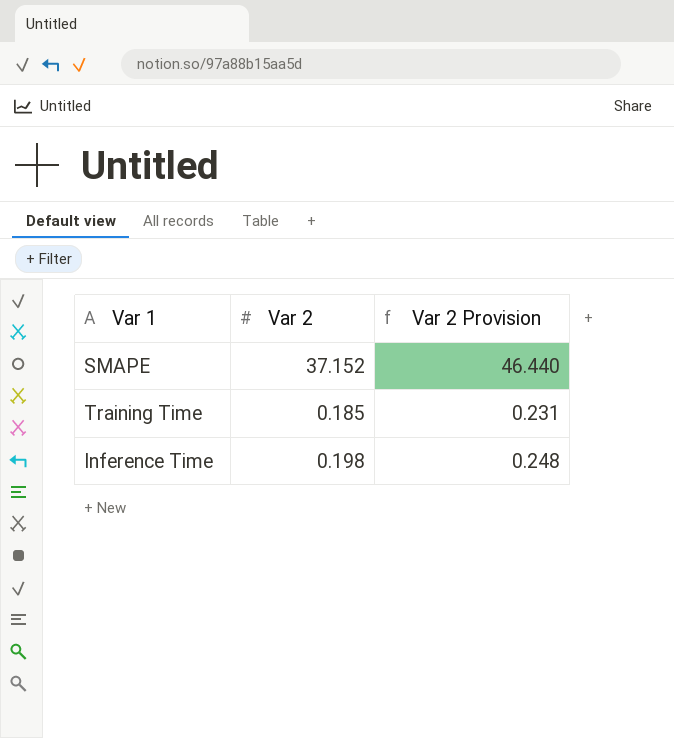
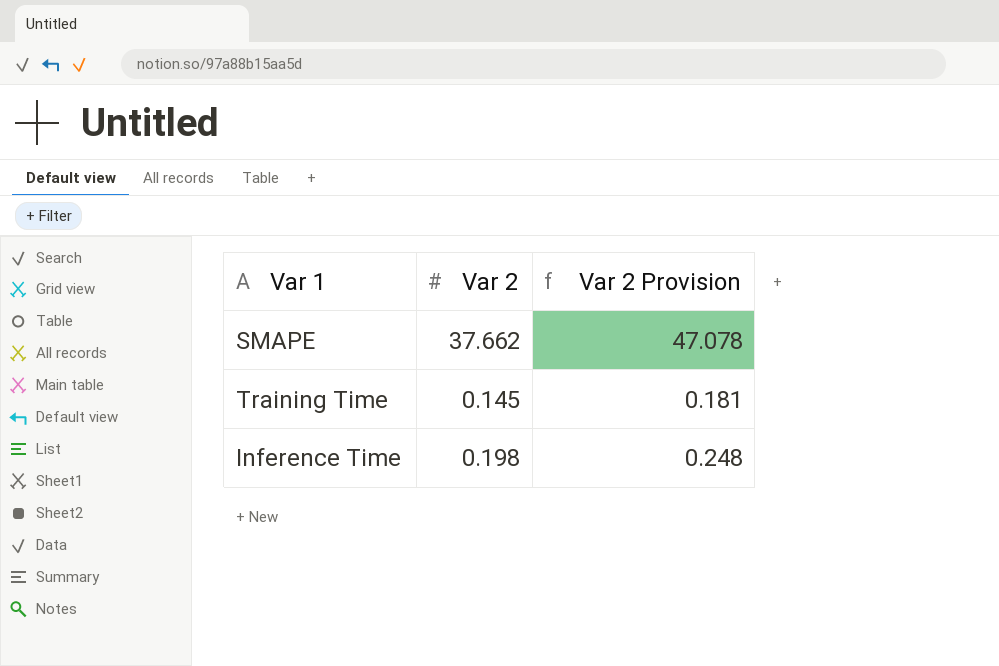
SMAPE | Var 2: 37.152 -> 37.662
SMAPE | Var 2 Provision: 46.440 -> 47.078
Training Time | Var 2: 0.185 -> 0.145
Training Time | Var 2 Provision: 0.231 -> 0.181

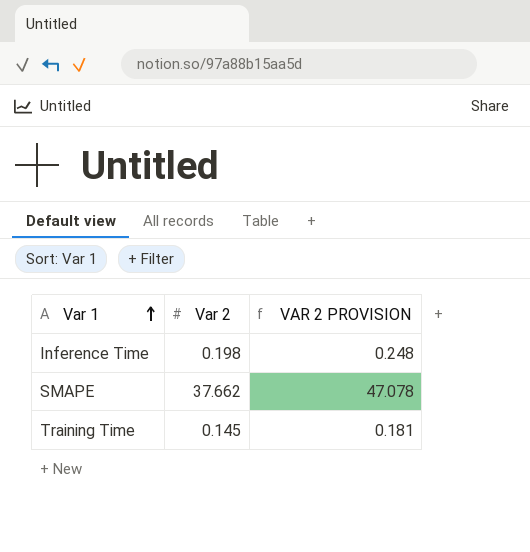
row order: none -> Var 1 ascending
column name: Var 2 Provision -> VAR 2 PROVISION

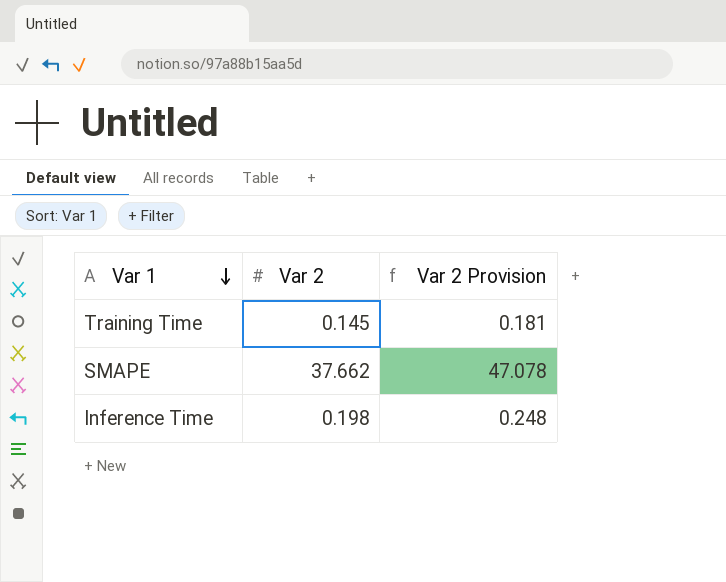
row order: Var 1 ascending -> Var 1 descending
column name: VAR 2 PROVISION -> Var 2 Provision

